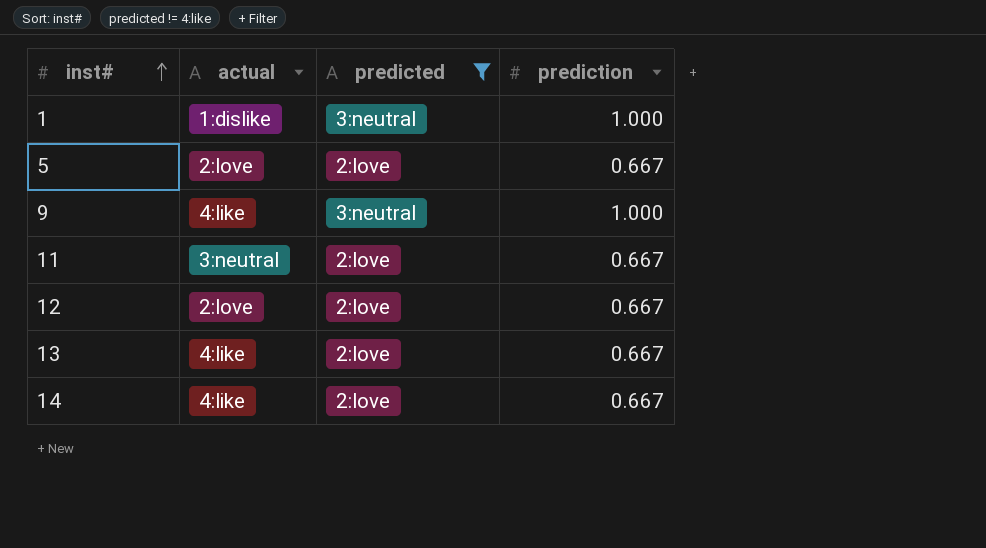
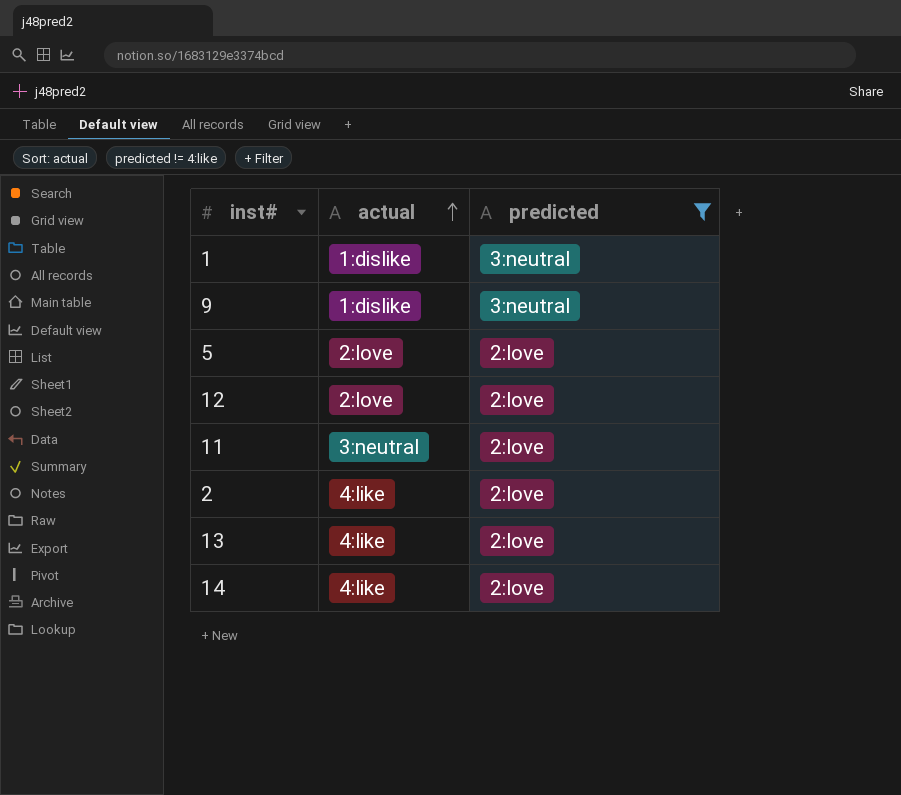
row order: inst# ascending -> actual ascending
column prediction | position: 4 -> none
9 | actual: 4:like -> 1:dislike
row 2: none -> 4:like | 2:love

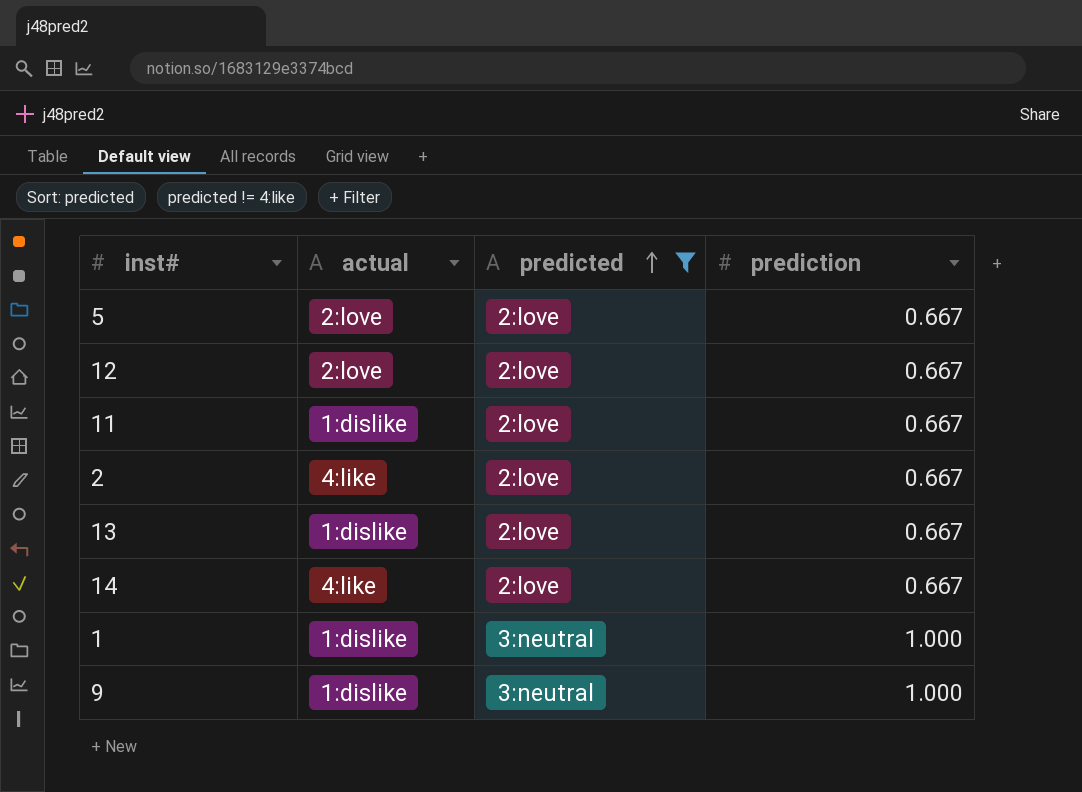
row order: actual ascending -> predicted ascending
column prediction | position: none -> 4
11 | actual: 3:neutral -> 1:dislike
13 | actual: 4:like -> 1:dislike

